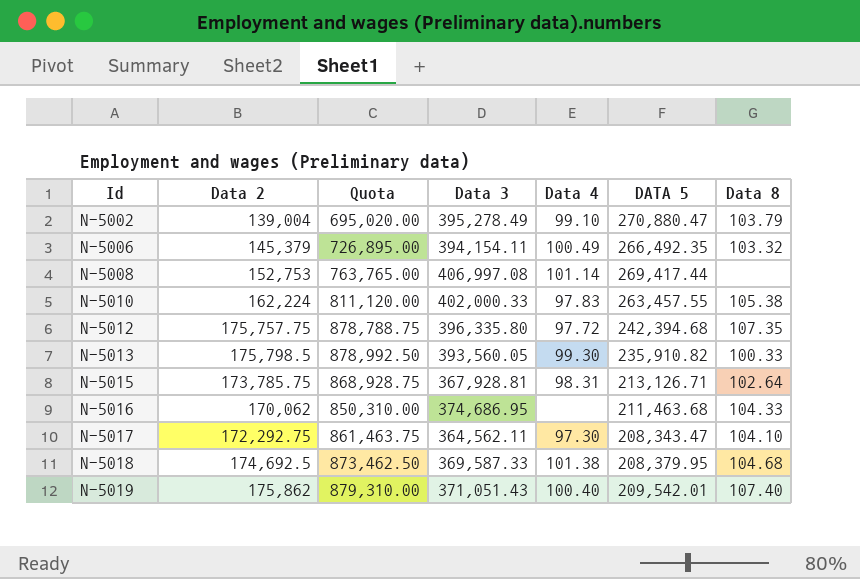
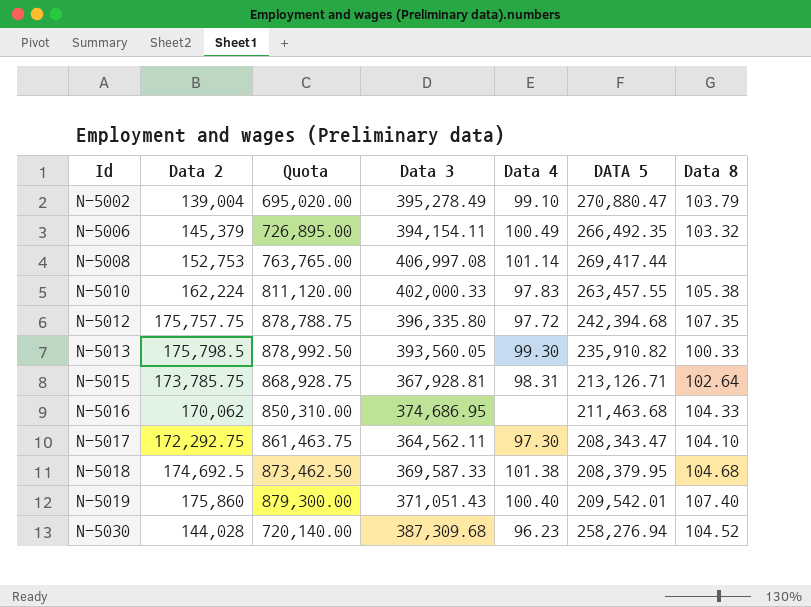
N-5019 | Data 2: 175,862 -> 175,860
N-5019 | Quota: 879,310.00 -> 879,300.00
row N-5030: none -> 144,028 | 720,140.00 | 387,309.68 | 96.23 | 258,276.94 | 104.52

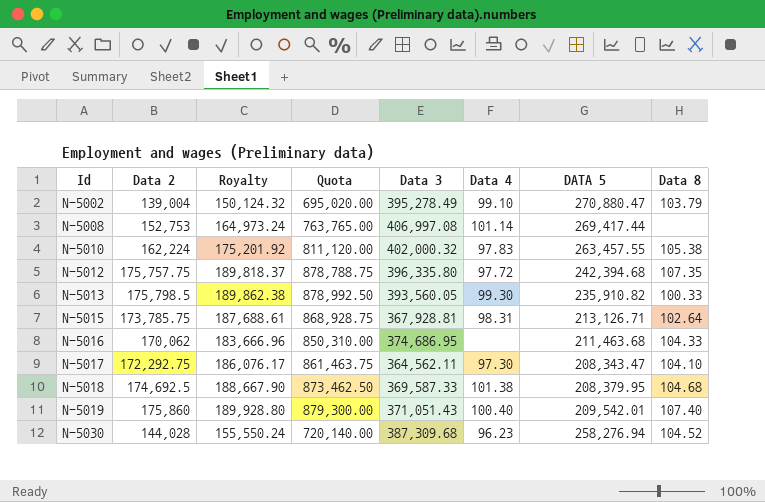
column Royalty | formula: none -> [Data 2] * 1.08
row N-5006: 145,379 | 726,895.00 | 394,154.11 | 100.49 | 266,492.35 | 103.32 -> none
N-5010 | Data 3: 402,000.33 -> 402,000.32

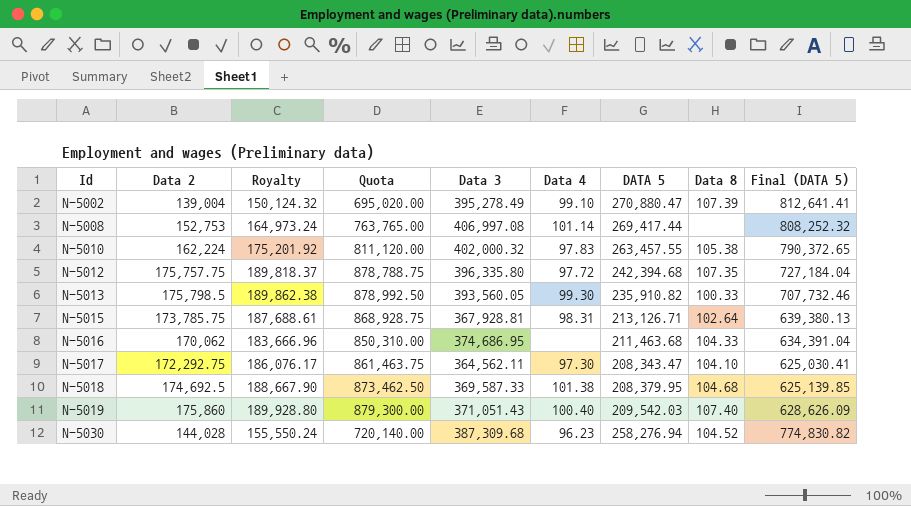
column Final (DATA 5) | formula: none -> [DATA 5] * 3
N-5002 | Data 8: 103.79 -> 107.39
N-5019 | DATA 5: 209,542.01 -> 209,542.03

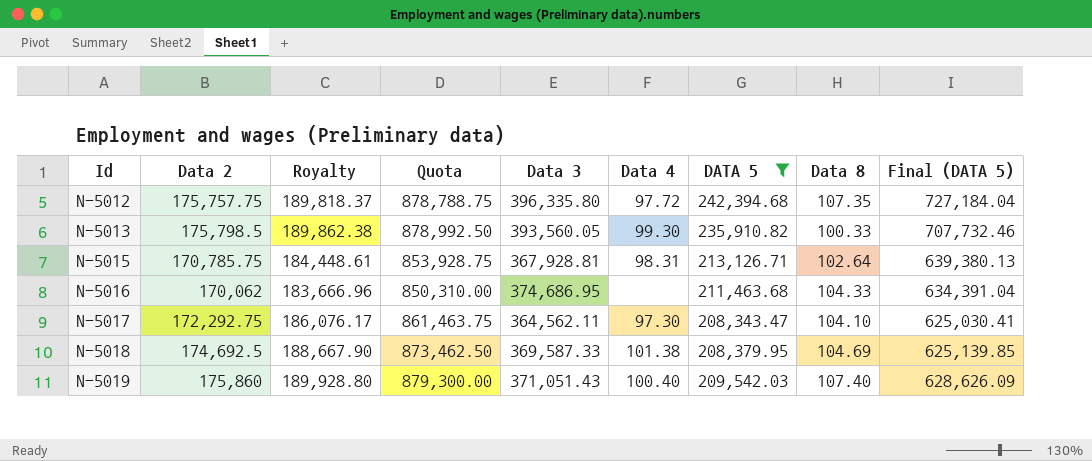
filter: none -> DATA 5 <= 242,394.68
N-5015 | Data 2: 173,785.75 -> 170,785.75
N-5015 | Royalty: 187,688.61 -> 184,448.61
N-5015 | Quota: 868,928.75 -> 853,928.75
N-5018 | Data 8: 104.68 -> 104.69

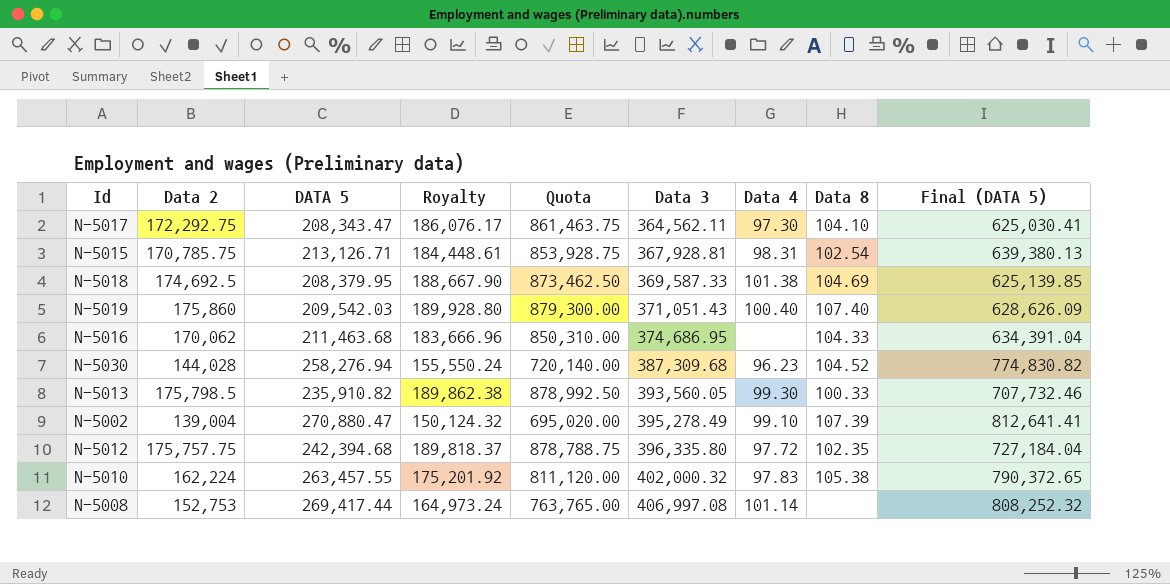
filter: DATA 5 <= 242,394.68 -> none
row order: Id ascending -> Data 3 ascending
column DATA 5 | position: 7 -> 3
N-5015 | Data 8: 102.64 -> 102.54
N-5012 | Data 8: 107.35 -> 102.35

